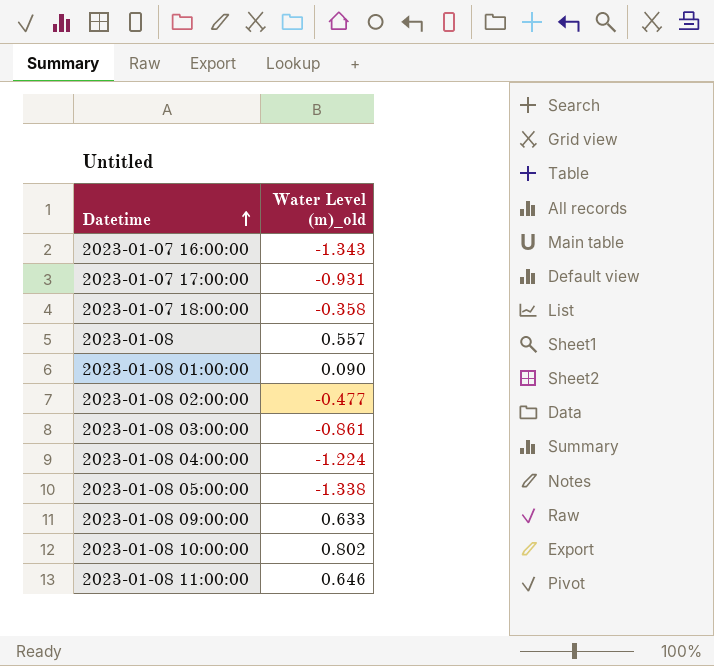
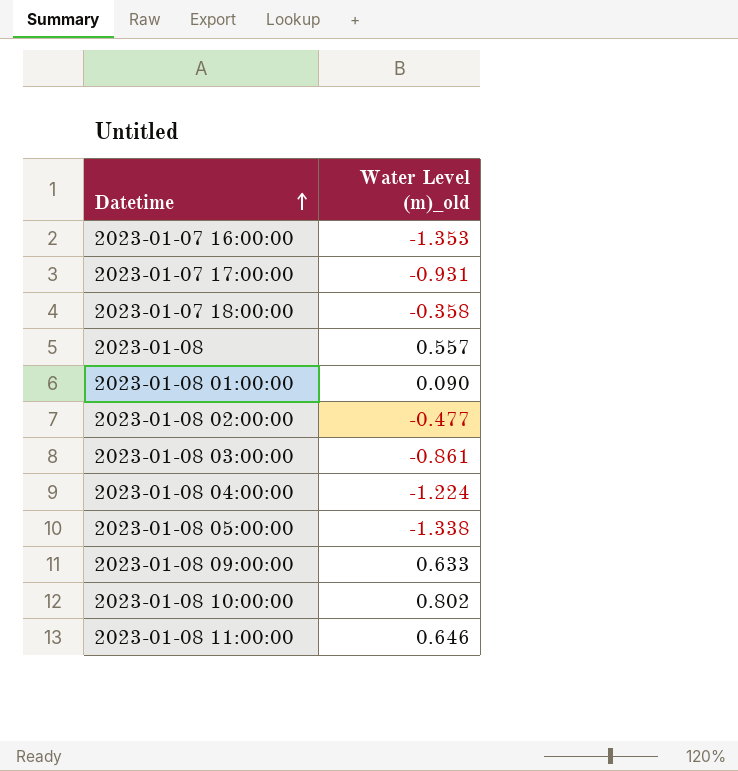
2023-01-07 16:00:00 | Water Level (m)_old: -1.343 -> -1.353

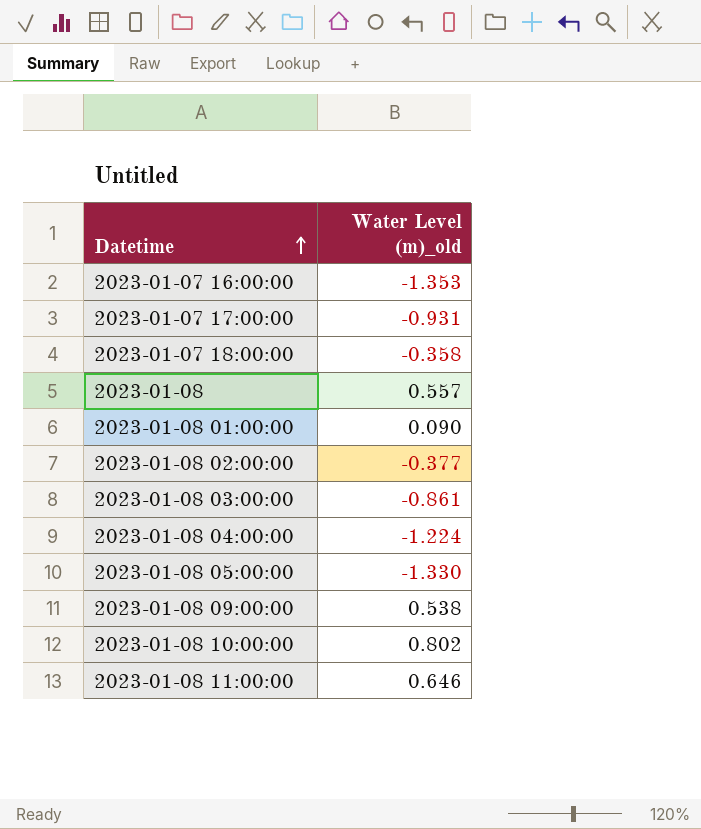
2023-01-08 02:00:00 | Water Level (m)_old: -0.477 -> -0.377
2023-01-08 05:00:00 | Water Level (m)_old: -1.338 -> -1.330
2023-01-08 09:00:00 | Water Level (m)_old: 0.633 -> 0.538

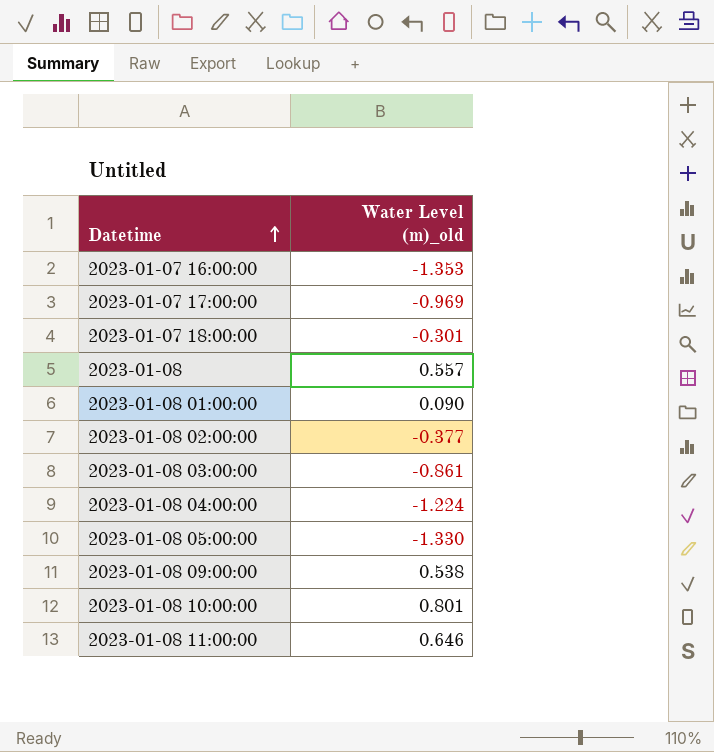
2023-01-07 17:00:00 | Water Level (m)_old: -0.931 -> -0.969
2023-01-07 18:00:00 | Water Level (m)_old: -0.358 -> -0.301
2023-01-08 10:00:00 | Water Level (m)_old: 0.802 -> 0.801

